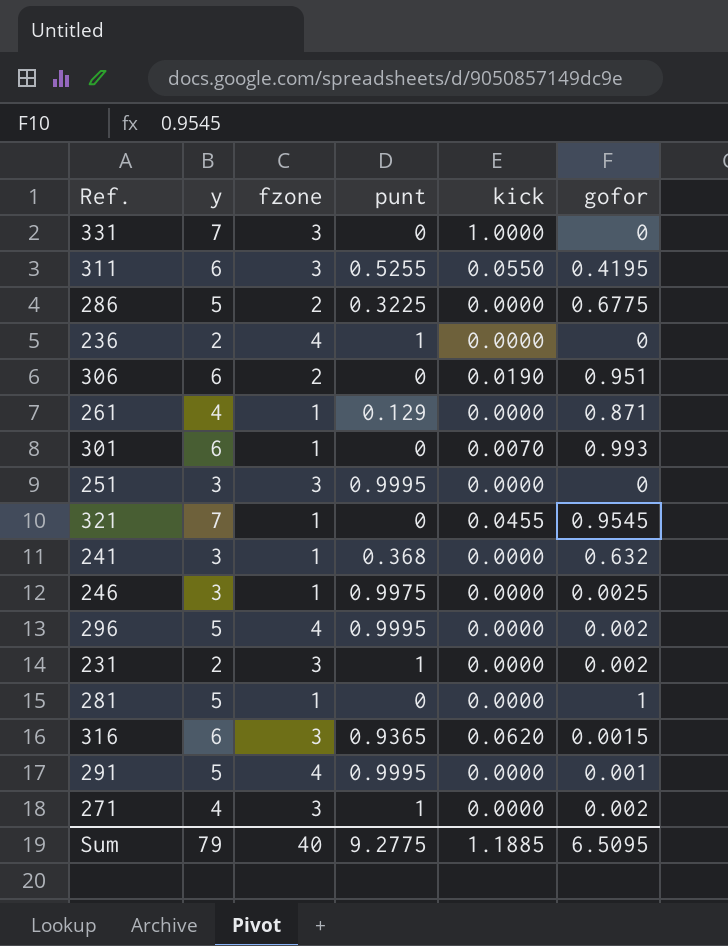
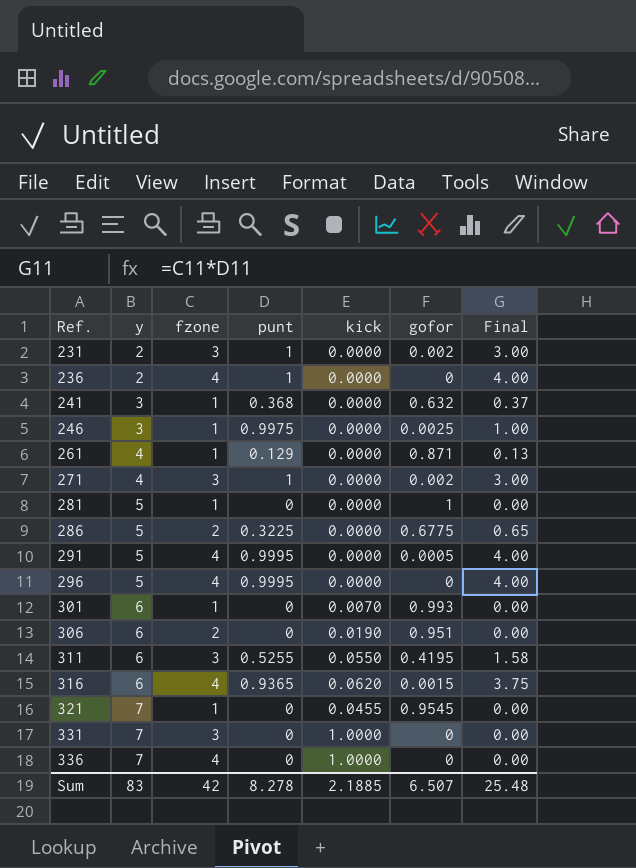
row order: none -> Ref. ascending
column Final | formula: none -> [fzone] * [punt]
row 251: 3 | 3 | 0.9995 | 0.0000 | 0 -> none
291 | gofor: 0.001 -> 0.0005
296 | gofor: 0.002 -> 0
316 | fzone: 3 -> 4
row 336: none -> 7 | 4 | 0 | 1.0000 | 0 | 0.00
Sum | y: 79 -> 83
Sum | fzone: 40 -> 42
Sum | punt: 9.2775 -> 8.278
Sum | kick: 1.1885 -> 2.1885
Sum | gofor: 6.5095 -> 6.507

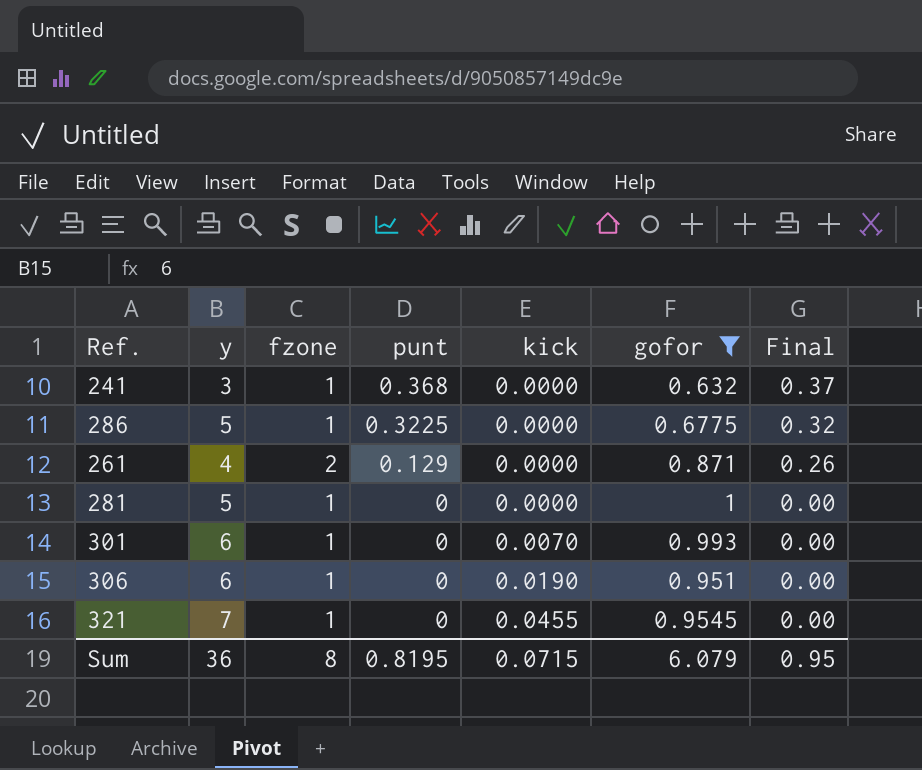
filter: none -> gofor >= 0.632
row order: Ref. ascending -> punt descending
286 | fzone: 2 -> 1
286 | Final: 0.65 -> 0.32
261 | fzone: 1 -> 2
261 | Final: 0.13 -> 0.26
306 | fzone: 2 -> 1
Sum | y: 83 -> 36
Sum | fzone: 42 -> 8
Sum | punt: 8.278 -> 0.8195
Sum | kick: 2.1885 -> 0.0715
Sum | gofor: 6.507 -> 6.079
Sum | Final: 25.48 -> 0.95

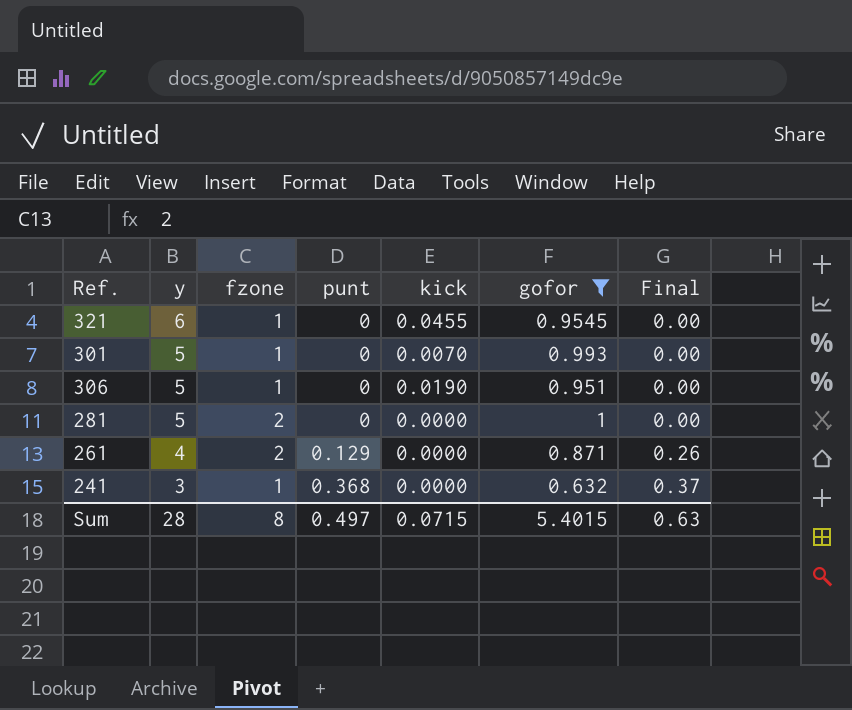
row order: punt descending -> y descending
row 286: 5 | 1 | 0.3225 | 0.0000 | 0.6775 | 0.32 -> none
321 | y: 7 -> 6
301 | y: 6 -> 5
306 | y: 6 -> 5
281 | fzone: 1 -> 2
Sum | y: 36 -> 28
Sum | punt: 0.8195 -> 0.497
Sum | gofor: 6.079 -> 5.4015
Sum | Final: 0.95 -> 0.63

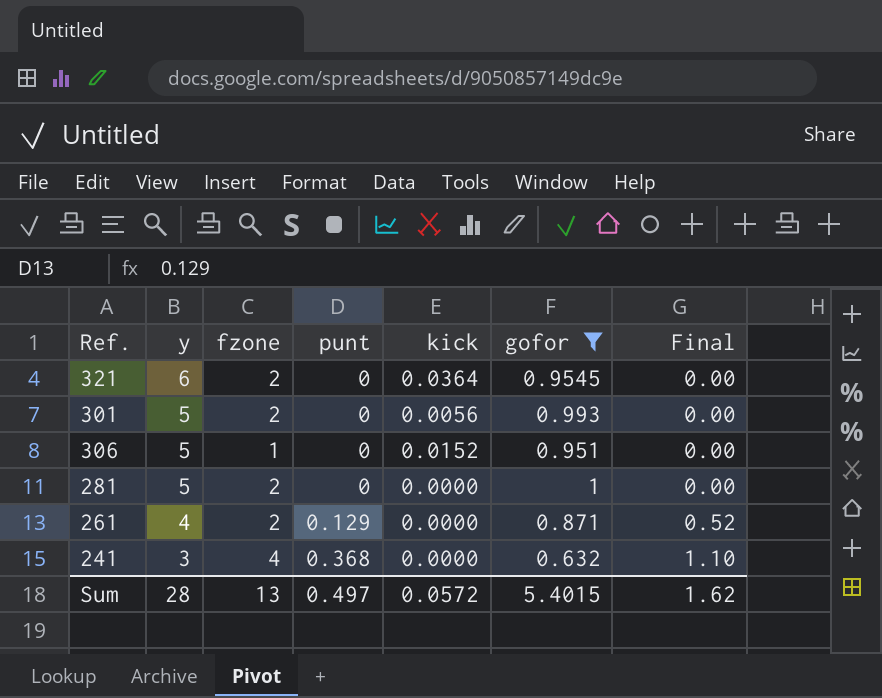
column Final | formula: [fzone] * [punt] -> [y] * [punt]
321 | fzone: 1 -> 2
321 | kick: 0.0455 -> 0.0364
301 | fzone: 1 -> 2
301 | kick: 0.0070 -> 0.0056
306 | kick: 0.0190 -> 0.0152
241 | fzone: 1 -> 4
Sum | fzone: 8 -> 13
Sum | kick: 0.0715 -> 0.0572
Sum | Final: 0.63 -> 1.62

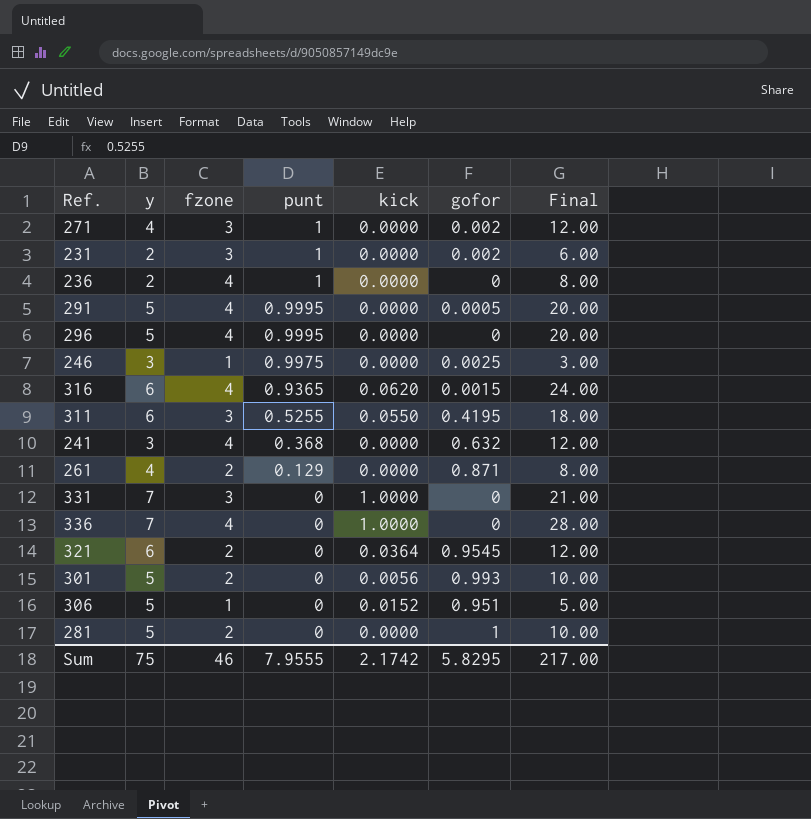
filter: gofor >= 0.632 -> none
row order: y descending -> punt descending
column Final | formula: [y] * [punt] -> [y] * [fzone]
Sum | y: 28 -> 75
Sum | fzone: 13 -> 46
Sum | punt: 0.497 -> 7.9555
Sum | kick: 0.0572 -> 2.1742
Sum | gofor: 5.4015 -> 5.8295
Sum | Final: 1.62 -> 217.00

